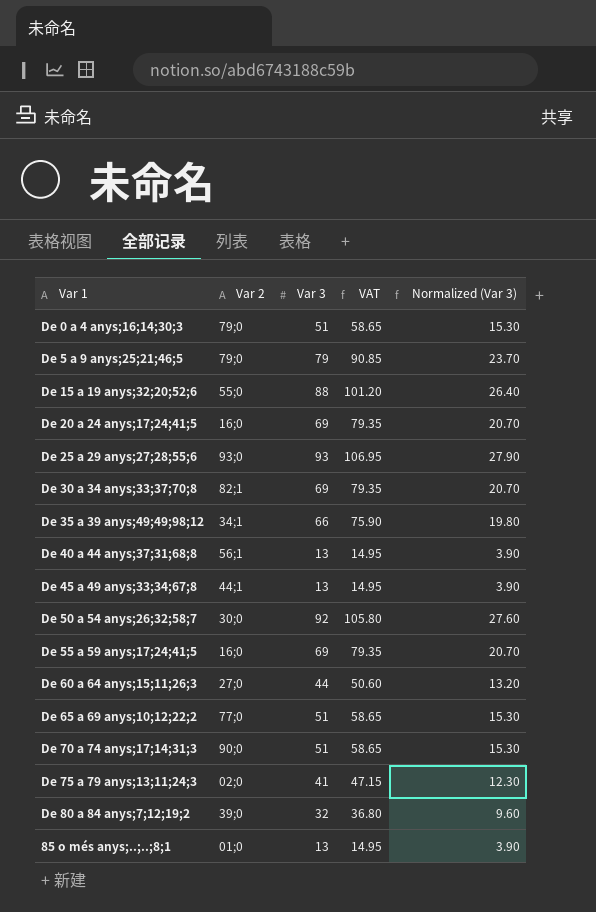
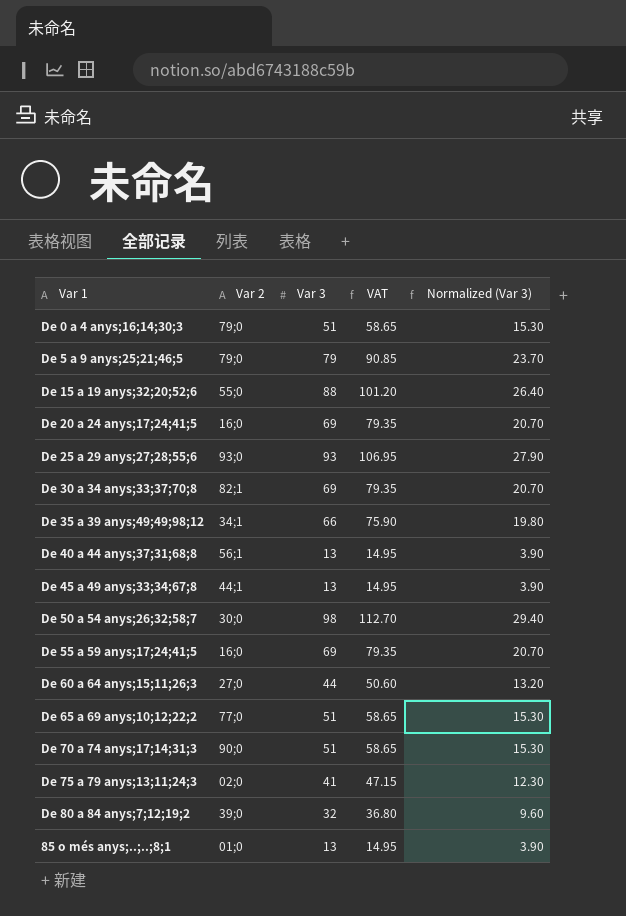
De 50 a 54 anys;26;32;58;7 | Var 3: 92 -> 98
De 50 a 54 anys;26;32;58;7 | VAT: 105.80 -> 112.70
De 50 a 54 anys;26;32;58;7 | Normalized (Var 3): 27.60 -> 29.40

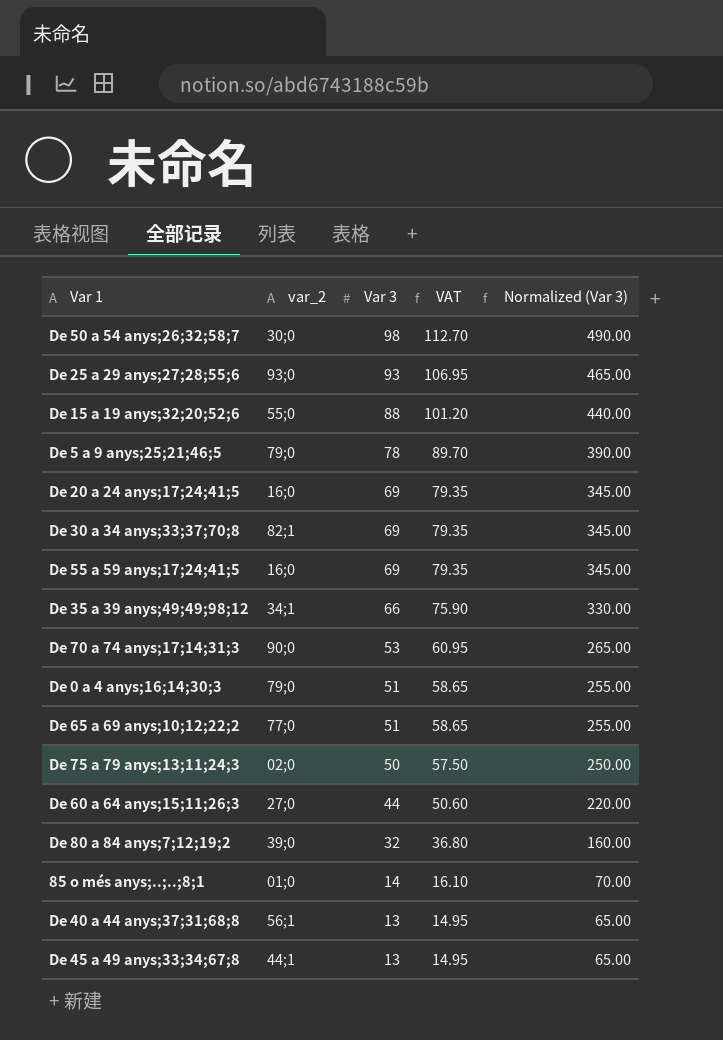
row order: none -> Var 3 descending
column name: Var 2 -> var_2
column Normalized (Var 3) | formula: [Var 3] * 0.3 -> [Var 3] * 5
De 5 a 9 anys;25;21;46;5 | Var 3: 79 -> 78
De 5 a 9 anys;25;21;46;5 | VAT: 90.85 -> 89.70
De 70 a 74 anys;17;14;31;3 | Var 3: 51 -> 53
De 70 a 74 anys;17;14;31;3 | VAT: 58.65 -> 60.95
De 75 a 79 anys;13;11;24;3 | Var 3: 41 -> 50
De 75 a 79 anys;13;11;24;3 | VAT: 47.15 -> 57.50
85 o més anys;..;..;8;1 | Var 3: 13 -> 14
85 o més anys;..;..;8;1 | VAT: 14.95 -> 16.10

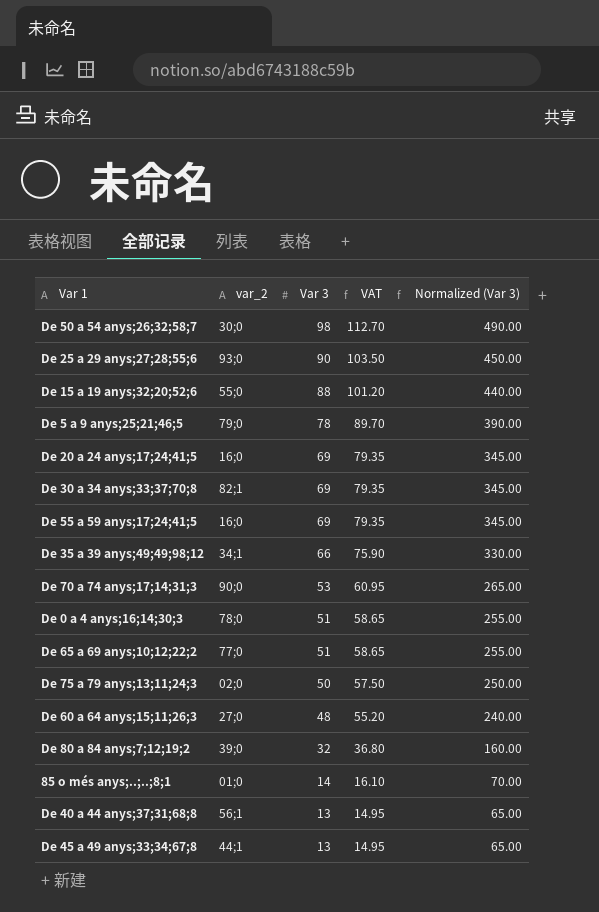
De 25 a 29 anys;27;28;55;6 | Var 3: 93 -> 90
De 25 a 29 anys;27;28;55;6 | VAT: 106.95 -> 103.50
De 25 a 29 anys;27;28;55;6 | Normalized (Var 3): 465.00 -> 450.00
De 0 a 4 anys;16;14;30;3 | var_2: 79;0 -> 78;0
De 60 a 64 anys;15;11;26;3 | Var 3: 44 -> 48
De 60 a 64 anys;15;11;26;3 | VAT: 50.60 -> 55.20
De 60 a 64 anys;15;11;26;3 | Normalized (Var 3): 220.00 -> 240.00

